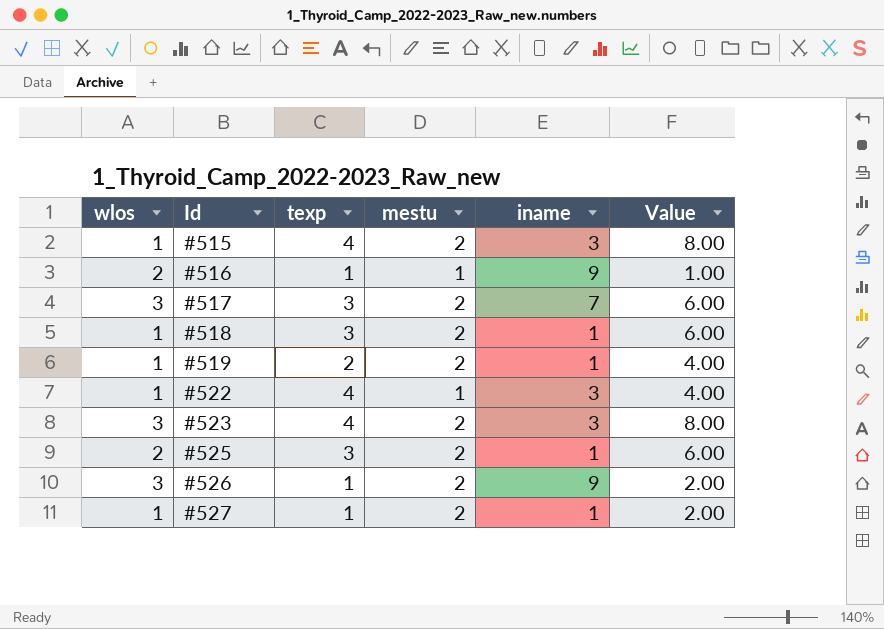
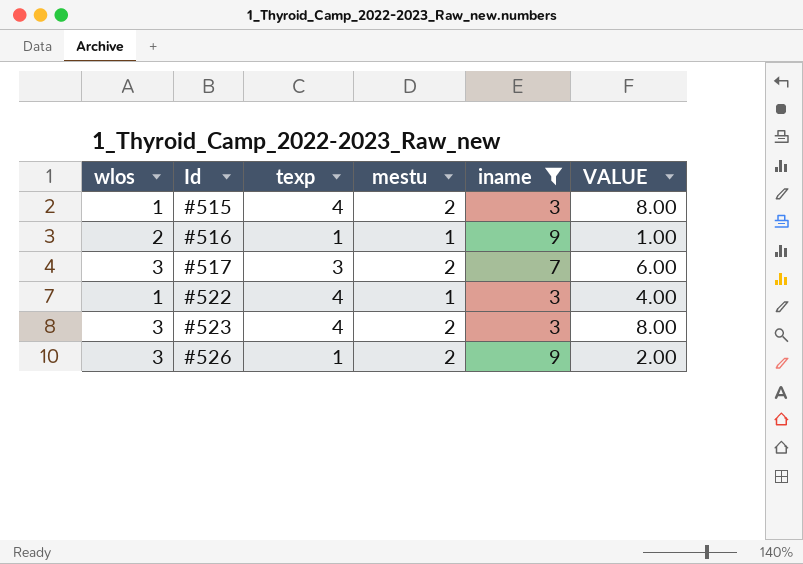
filter: none -> iname != 1
column name: Value -> VALUE

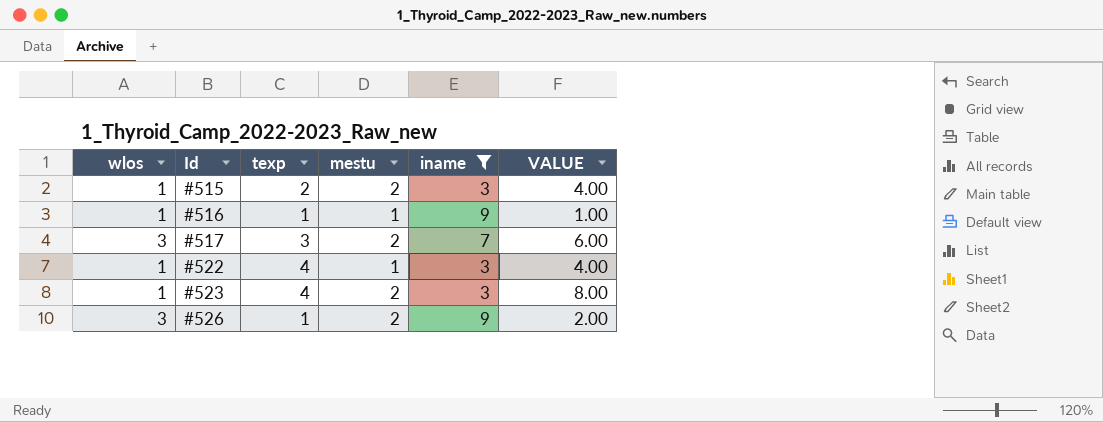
#515 | texp: 4 -> 2
#515 | VALUE: 8.00 -> 4.00
#516 | wlos: 2 -> 1
#523 | wlos: 3 -> 1

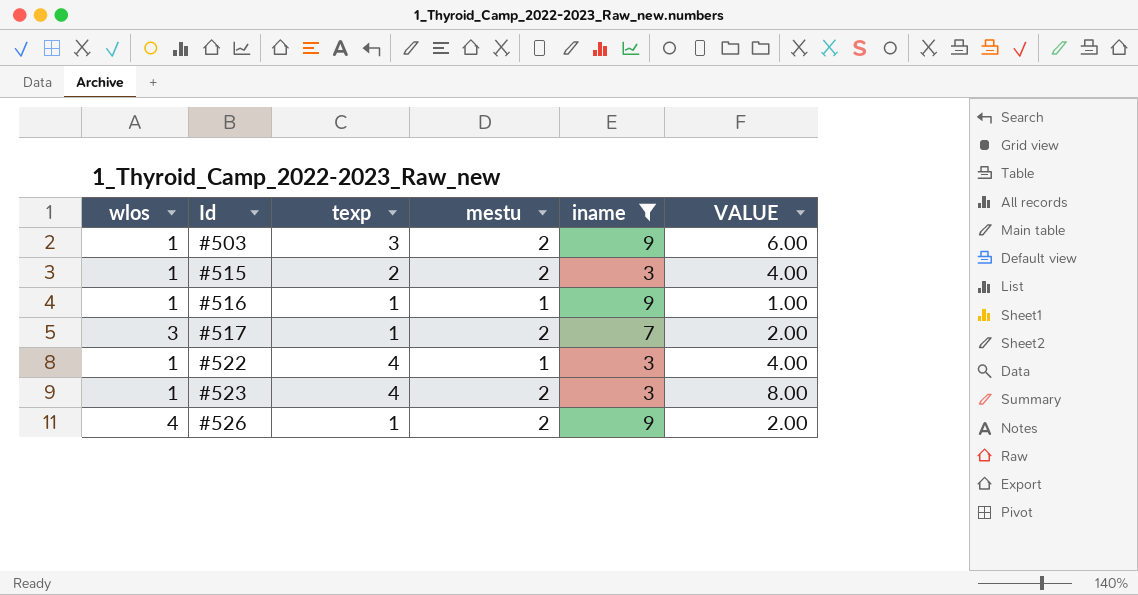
row #503: none -> 1 | 3 | 2 | 9 | 6.00
#517 | texp: 3 -> 1
#517 | VALUE: 6.00 -> 2.00
#526 | wlos: 3 -> 4

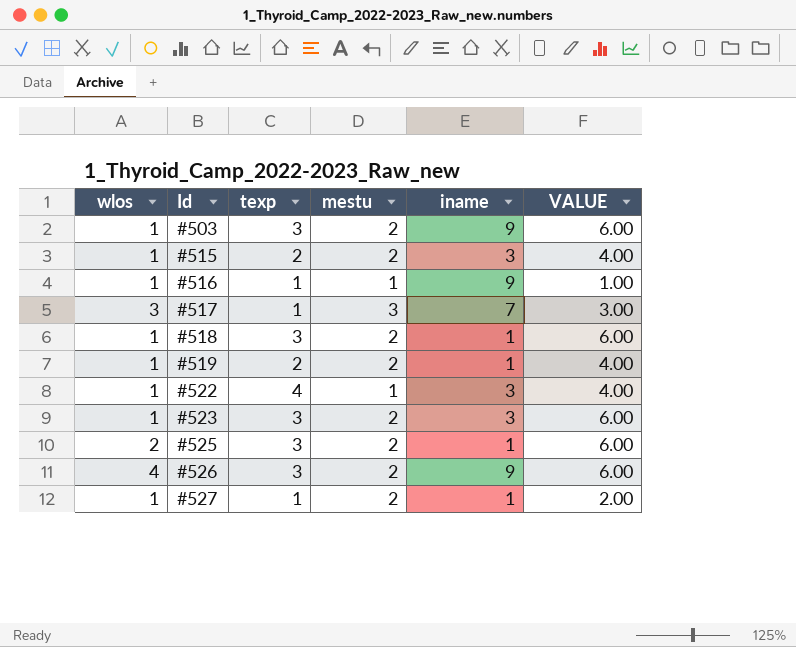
filter: iname != 1 -> none
#517 | mestu: 2 -> 3
#517 | VALUE: 2.00 -> 3.00
#523 | texp: 4 -> 3
#523 | VALUE: 8.00 -> 6.00
#526 | texp: 1 -> 3
#526 | VALUE: 2.00 -> 6.00

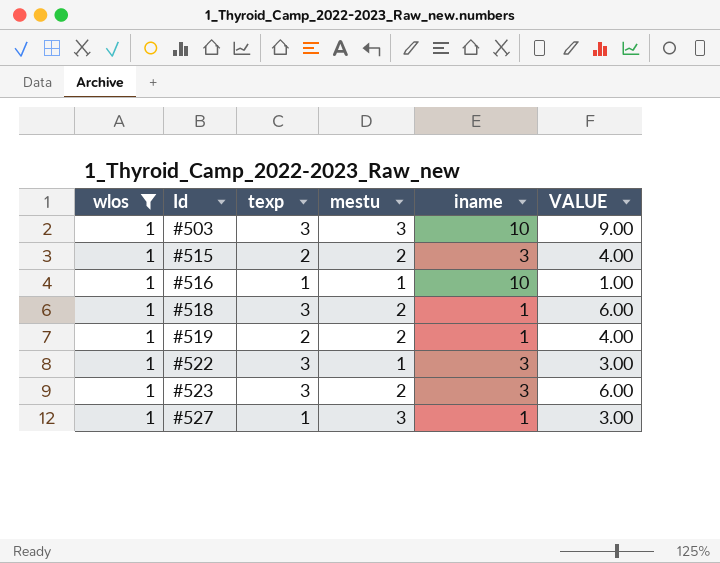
filter: none -> wlos = 1
#503 | mestu: 2 -> 3
#503 | iname: 9 -> 10
#503 | VALUE: 6.00 -> 9.00
#516 | iname: 9 -> 10
#522 | texp: 4 -> 3
#522 | VALUE: 4.00 -> 3.00
#527 | mestu: 2 -> 3
#527 | VALUE: 2.00 -> 3.00

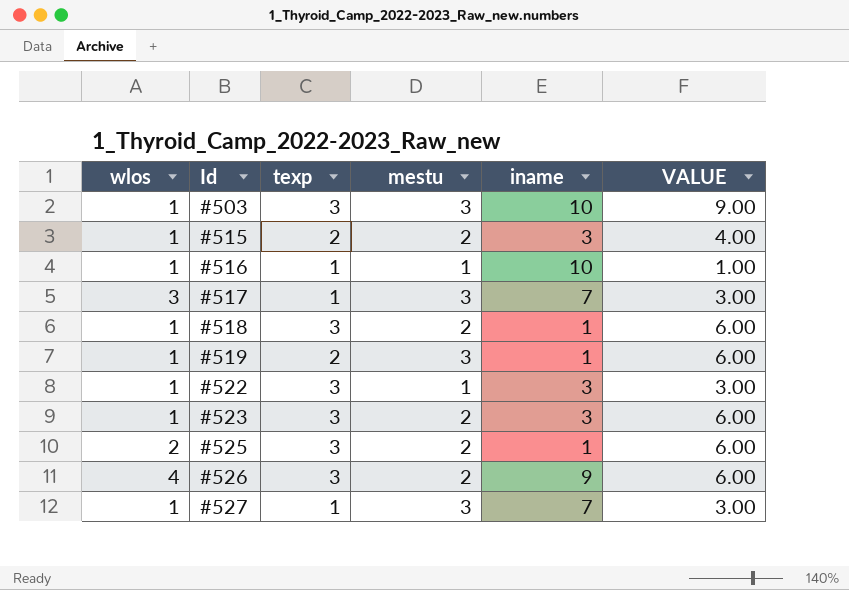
filter: wlos = 1 -> none
#519 | mestu: 2 -> 3
#519 | VALUE: 4.00 -> 6.00
#527 | iname: 1 -> 7

